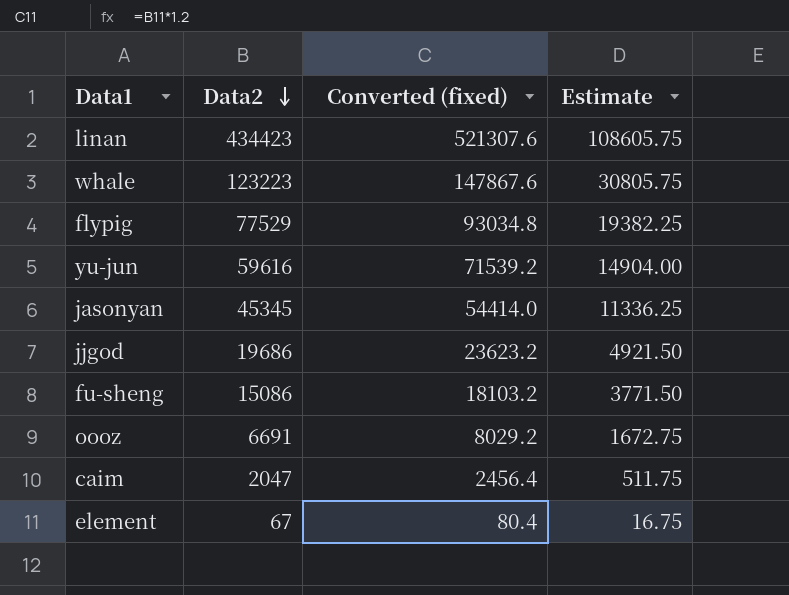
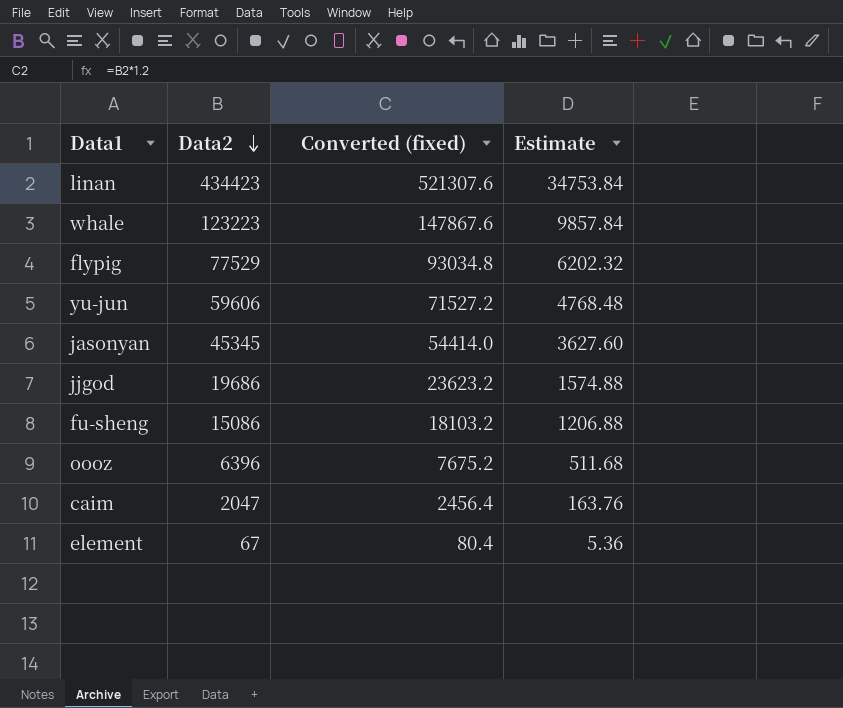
column Estimate | formula: [Data2] * 0.25 -> [Data2] * 0.08
yu-jun | Data2: 59616 -> 59606
yu-jun | Converted (fixed): 71539.2 -> 71527.2
oooz | Data2: 6691 -> 6396
oooz | Converted (fixed): 8029.2 -> 7675.2

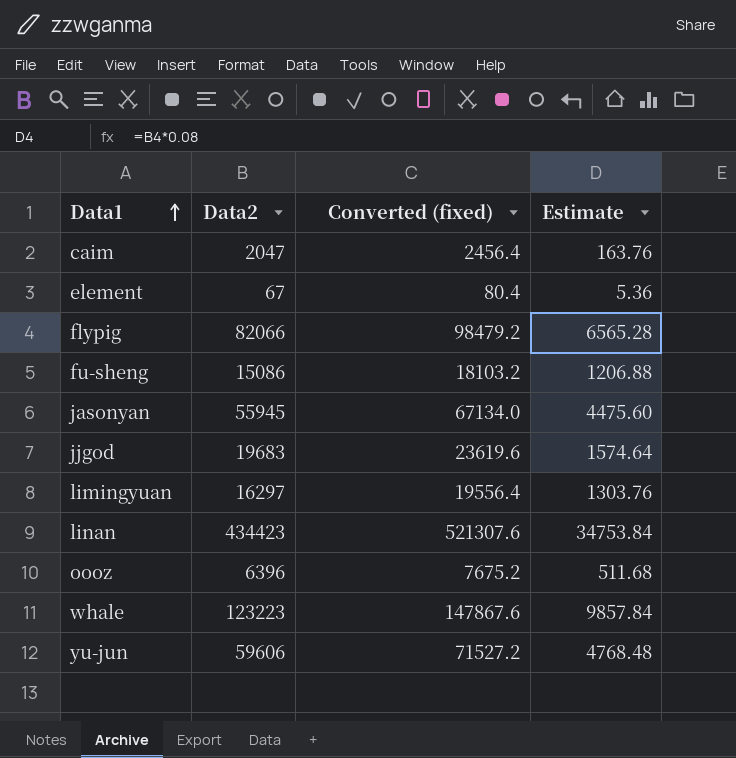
row order: Data2 descending -> Data1 ascending
flypig | Data2: 77529 -> 82066
flypig | Converted (fixed): 93034.8 -> 98479.2
flypig | Estimate: 6202.32 -> 6565.28
jasonyan | Data2: 45345 -> 55945
jasonyan | Converted (fixed): 54414.0 -> 67134.0
jasonyan | Estimate: 3627.60 -> 4475.60
jjgod | Data2: 19686 -> 19683
jjgod | Converted (fixed): 23623.2 -> 23619.6
jjgod | Estimate: 1574.88 -> 1574.64
row limingyuan: none -> 16297 | 19556.4 | 1303.76

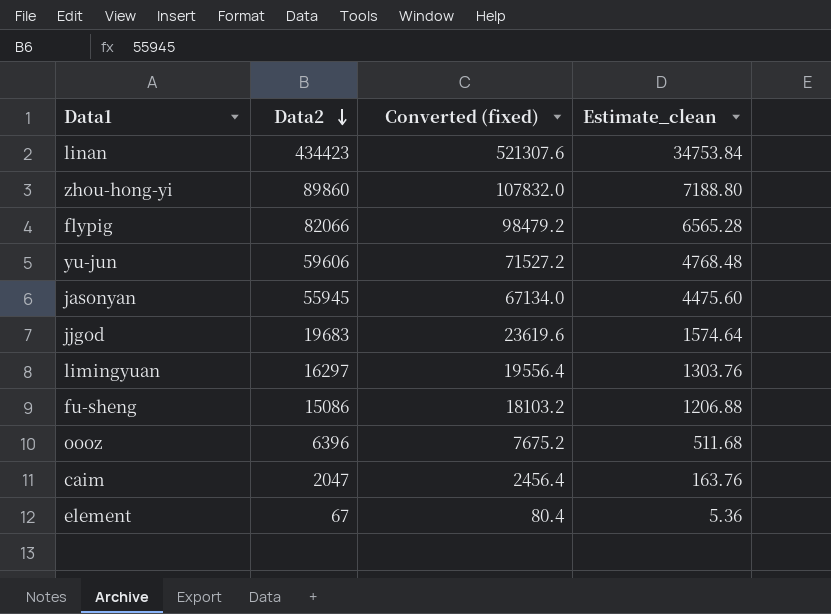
row order: Data1 ascending -> Data2 descending
column name: Estimate -> Estimate_clean
row whale: 123223 | 147867.6 | 9857.84 -> none
row zhou-hong-yi: none -> 89860 | 107832.0 | 7188.80

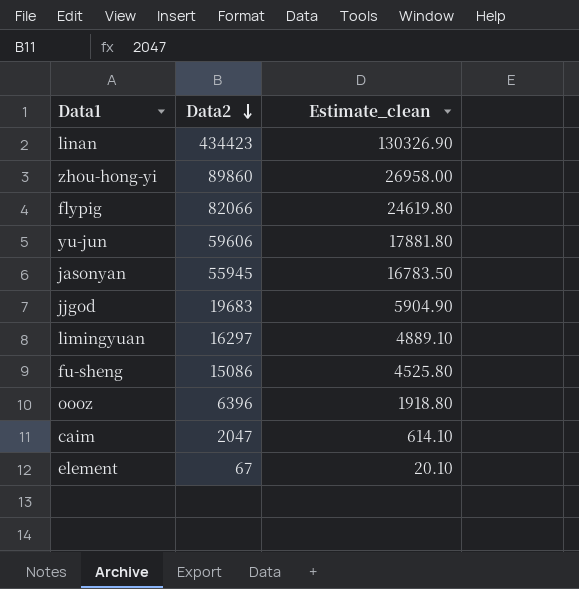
column Converted (fixed) | formula: [Data2] * 1.2 -> none
column Estimate_clean | formula: [Data2] * 0.08 -> [Data2] * 0.3

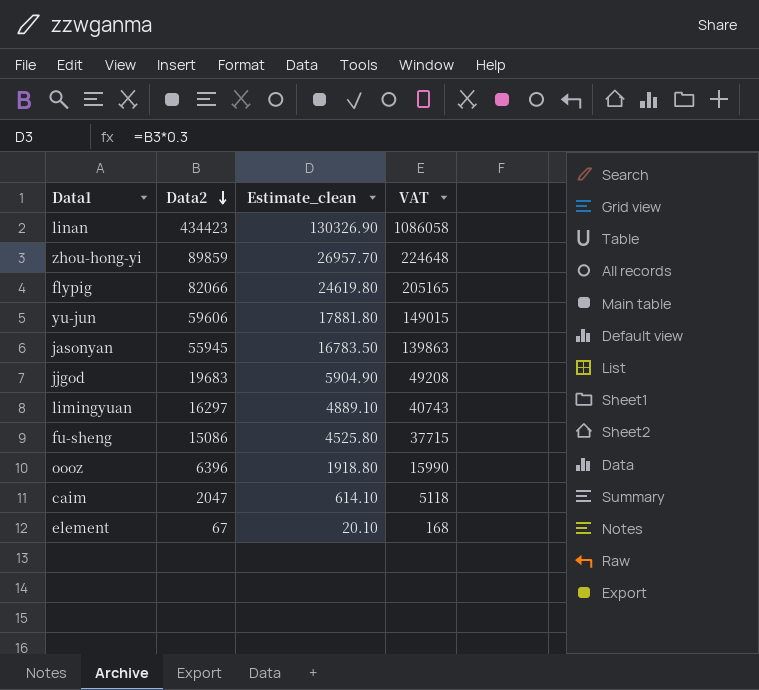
column VAT | formula: none -> [Data2] * 2.5
zhou-hong-yi | Data2: 89860 -> 89859
zhou-hong-yi | Estimate_clean: 26958.00 -> 26957.70

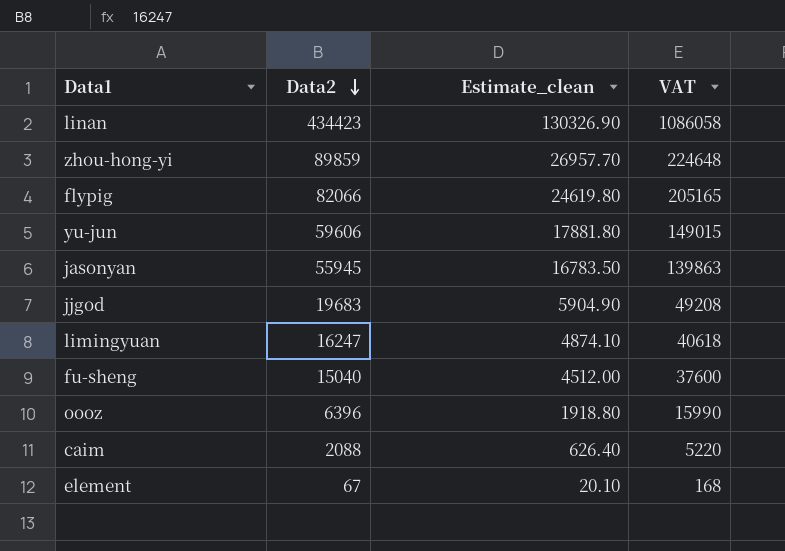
limingyuan | Data2: 16297 -> 16247
limingyuan | Estimate_clean: 4889.10 -> 4874.10
limingyuan | VAT: 40743 -> 40618
fu-sheng | Data2: 15086 -> 15040
fu-sheng | Estimate_clean: 4525.80 -> 4512.00
fu-sheng | VAT: 37715 -> 37600
caim | Data2: 2047 -> 2088
caim | Estimate_clean: 614.10 -> 626.40
caim | VAT: 5118 -> 5220

